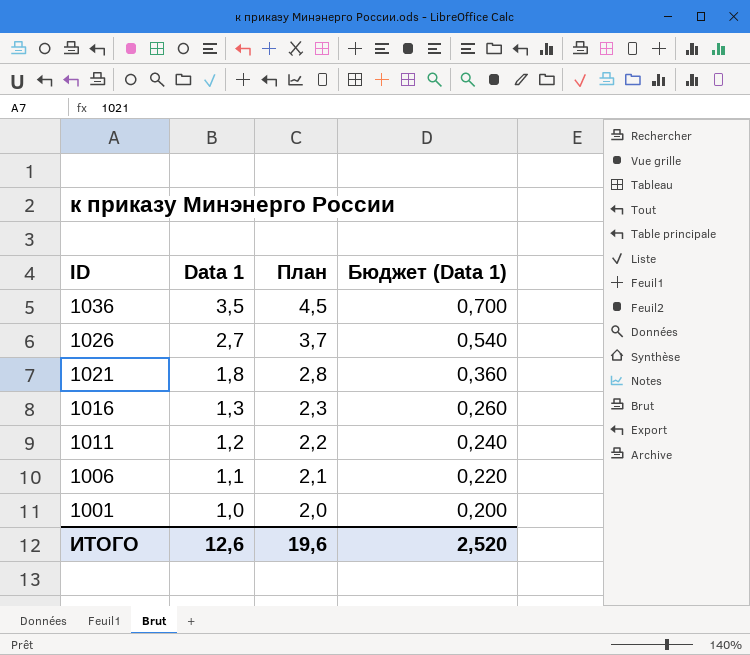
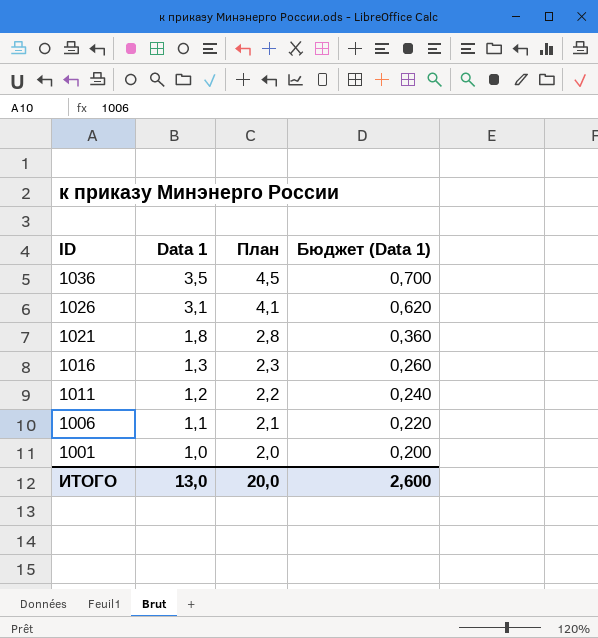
1026 | Data 1: 2,7 -> 3,1
1026 | План: 3,7 -> 4,1
1026 | Бюджет (Data 1): 0,540 -> 0,620
ИТОГО | Data 1: 12,6 -> 13,0
ИТОГО | План: 19,6 -> 20,0
ИТОГО | Бюджет (Data 1): 2,520 -> 2,600

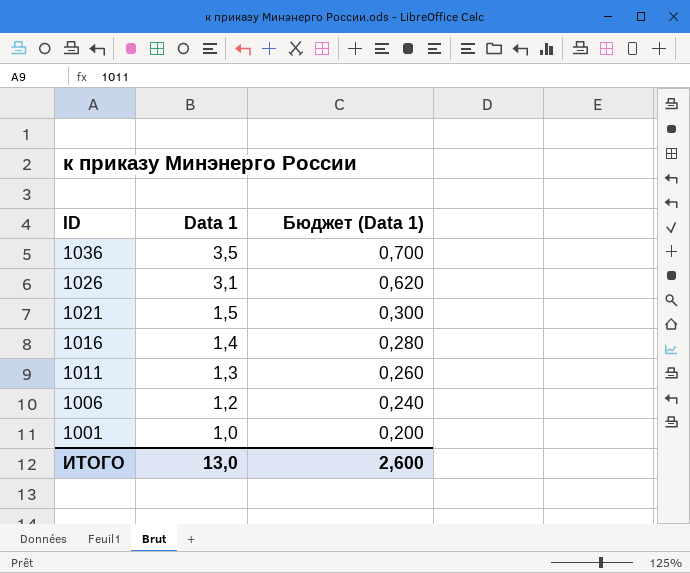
column План | formula: [Data 1] + 1 -> none
1021 | Data 1: 1,8 -> 1,5
1021 | Бюджет (Data 1): 0,360 -> 0,300
1016 | Data 1: 1,3 -> 1,4
1016 | Бюджет (Data 1): 0,260 -> 0,280
1011 | Data 1: 1,2 -> 1,3
1011 | Бюджет (Data 1): 0,240 -> 0,260
1006 | Data 1: 1,1 -> 1,2
1006 | Бюджет (Data 1): 0,220 -> 0,240

